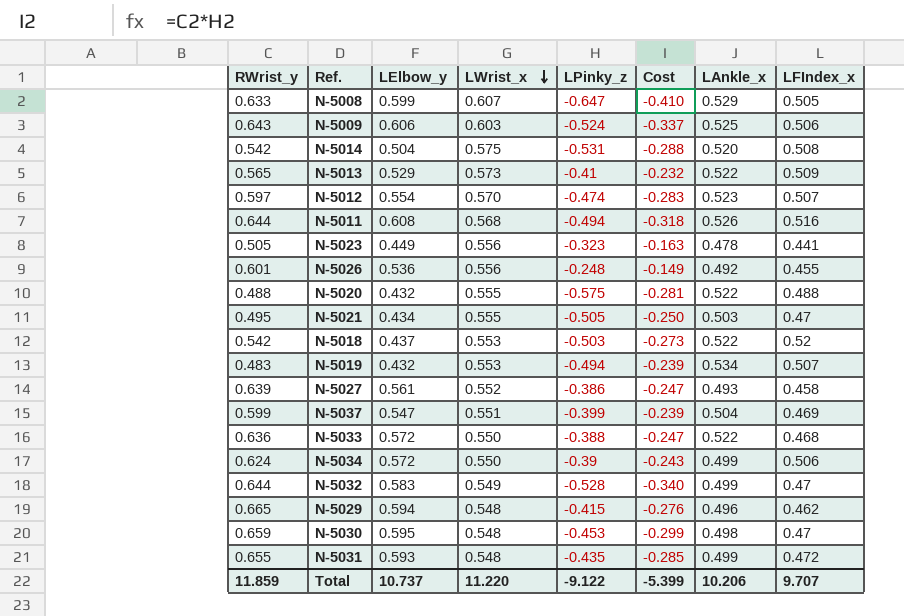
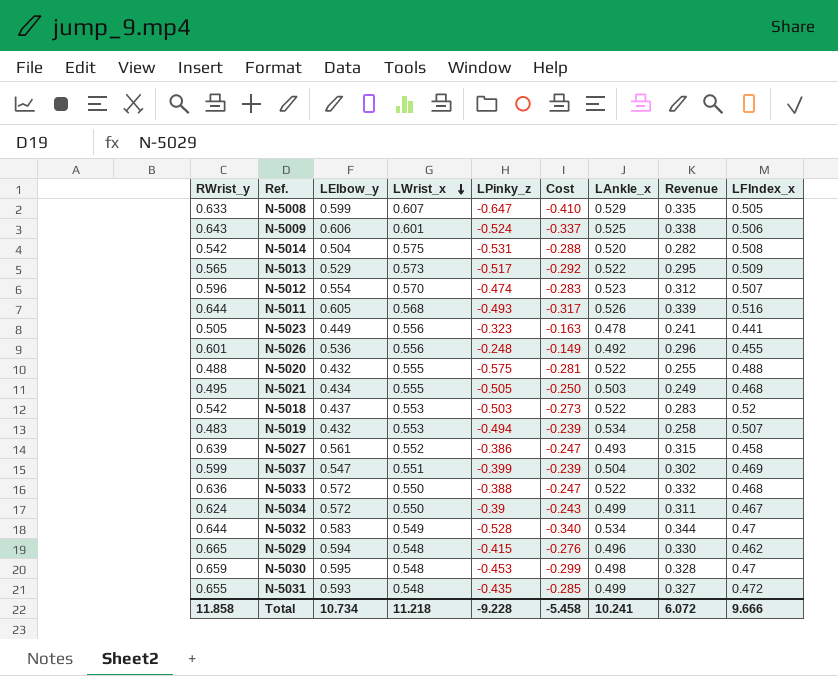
column Revenue | formula: none -> [RWrist_y] * [LAnkle_x]
N-5009 | LWrist_x: 0.603 -> 0.601
N-5013 | LPinky_z: -0.41 -> -0.517
N-5013 | Cost: -0.232 -> -0.292
N-5012 | RWrist_y: 0.597 -> 0.596
N-5011 | LElbow_y: 0.608 -> 0.605
N-5011 | LPinky_z: -0.494 -> -0.493
N-5011 | Cost: -0.318 -> -0.317
N-5021 | LFIndex_x: 0.47 -> 0.468
N-5034 | LFIndex_x: 0.506 -> 0.467
N-5032 | LAnkle_x: 0.499 -> 0.534
Total | RWrist_y: 11.859 -> 11.858
Total | LElbow_y: 10.737 -> 10.734
Total | LWrist_x: 11.220 -> 11.218
Total | LPinky_z: -9.122 -> -9.228
Total | Cost: -5.399 -> -5.458
Total | LAnkle_x: 10.206 -> 10.241
Total | LFIndex_x: 9.707 -> 9.666

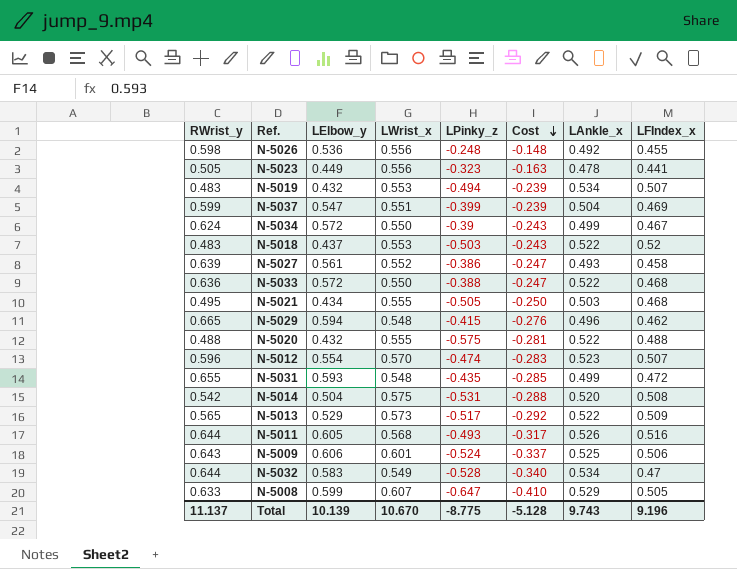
row order: LWrist_x descending -> Cost descending
column Revenue | formula: [RWrist_y] * [LAnkle_x] -> none
row N-5030: 0.659 | 0.595 | 0.548 | -0.453 | -0.299 | 0.498 | 0.328 | 0.47 -> none
N-5026 | RWrist_y: 0.601 -> 0.598
N-5026 | Cost: -0.149 -> -0.148
N-5018 | RWrist_y: 0.542 -> 0.483
N-5018 | Cost: -0.273 -> -0.243
Total | RWrist_y: 11.858 -> 11.137
Total | LElbow_y: 10.734 -> 10.139
Total | LWrist_x: 11.218 -> 10.670
Total | LPinky_z: -9.228 -> -8.775
Total | Cost: -5.458 -> -5.128
Total | LAnkle_x: 10.241 -> 9.743
Total | LFIndex_x: 9.666 -> 9.196

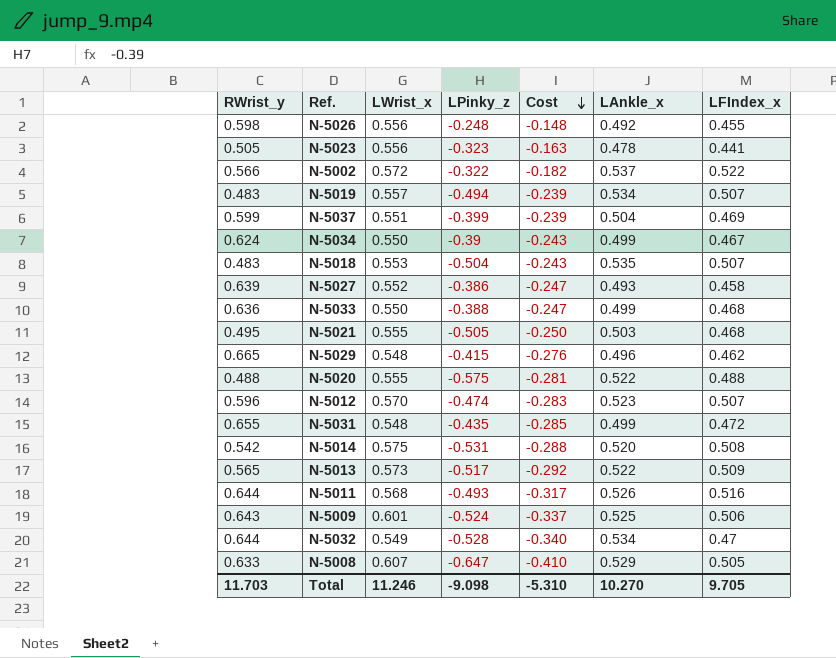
column LElbow_y | position: 3 -> none
row N-5002: none -> 0.566 | 0.572 | -0.322 | -0.182 | 0.537 | 0.522
N-5019 | LWrist_x: 0.553 -> 0.557
N-5018 | LPinky_z: -0.503 -> -0.504
N-5018 | LAnkle_x: 0.522 -> 0.535
N-5018 | LFIndex_x: 0.52 -> 0.507
N-5033 | LAnkle_x: 0.522 -> 0.499
Total | RWrist_y: 11.137 -> 11.703
Total | LWrist_x: 10.670 -> 11.246
Total | LPinky_z: -8.775 -> -9.098
Total | Cost: -5.128 -> -5.310
Total | LAnkle_x: 9.743 -> 10.270
Total | LFIndex_x: 9.196 -> 9.705

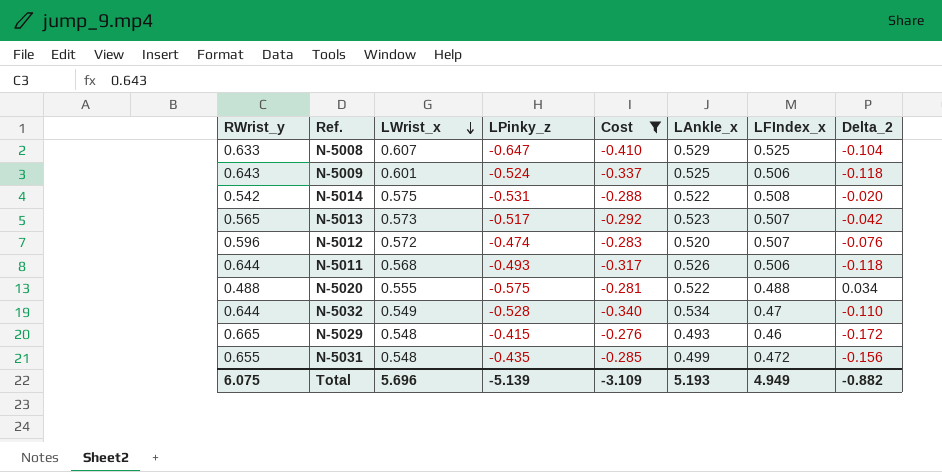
filter: none -> Cost <= -0.276
row order: Cost descending -> LWrist_x descending
column Delta_2 | formula: none -> [LAnkle_x] - [RWrist_y]
N-5008 | LFIndex_x: 0.505 -> 0.525
N-5014 | LAnkle_x: 0.520 -> 0.522
N-5013 | LAnkle_x: 0.522 -> 0.523
N-5013 | LFIndex_x: 0.509 -> 0.507
N-5012 | LWrist_x: 0.570 -> 0.572
N-5012 | LAnkle_x: 0.523 -> 0.520
N-5011 | LFIndex_x: 0.516 -> 0.506
N-5029 | LAnkle_x: 0.496 -> 0.493
N-5029 | LFIndex_x: 0.462 -> 0.46
Total | RWrist_y: 11.703 -> 6.075
Total | LWrist_x: 11.246 -> 5.696
Total | LPinky_z: -9.098 -> -5.139
Total | Cost: -5.310 -> -3.109
Total | LAnkle_x: 10.270 -> 5.193
Total | LFIndex_x: 9.705 -> 4.949

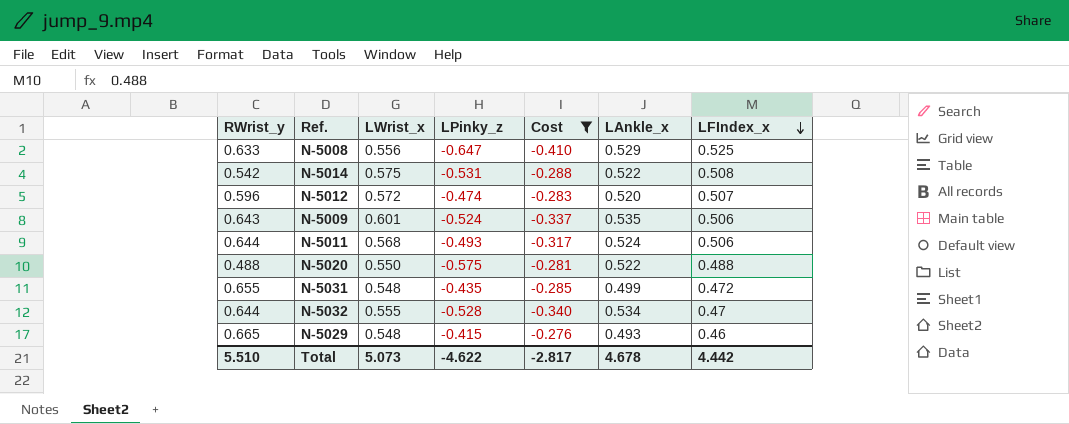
row order: LWrist_x descending -> LFIndex_x descending
column Delta_2 | formula: [LAnkle_x] - [RWrist_y] -> none
row N-5013: 0.565 | 0.573 | -0.517 | -0.292 | 0.523 | 0.507 | -0.042 -> none
N-5008 | LWrist_x: 0.607 -> 0.556
N-5009 | LAnkle_x: 0.525 -> 0.535
N-5011 | LAnkle_x: 0.526 -> 0.524
N-5020 | LWrist_x: 0.555 -> 0.550
N-5032 | LWrist_x: 0.549 -> 0.555
Total | RWrist_y: 6.075 -> 5.510
Total | LWrist_x: 5.696 -> 5.073
Total | LPinky_z: -5.139 -> -4.622
Total | Cost: -3.109 -> -2.817
Total | LAnkle_x: 5.193 -> 4.678
Total | LFIndex_x: 4.949 -> 4.442

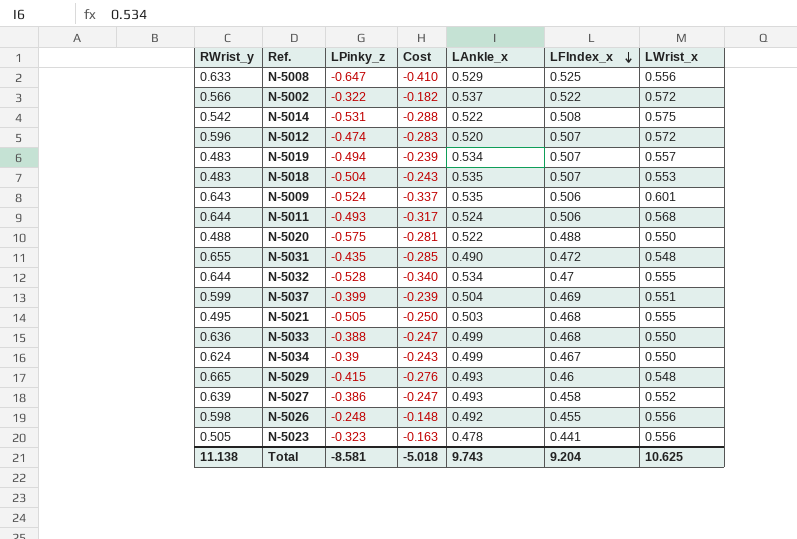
filter: Cost <= -0.276 -> none
column LWrist_x | position: 3 -> 7
N-5031 | LAnkle_x: 0.499 -> 0.490
Total | RWrist_y: 5.510 -> 11.138
Total | LPinky_z: -4.622 -> -8.581
Total | Cost: -2.817 -> -5.018
Total | LAnkle_x: 4.678 -> 9.743
Total | LFIndex_x: 4.442 -> 9.204
Total | LWrist_x: 5.073 -> 10.625

